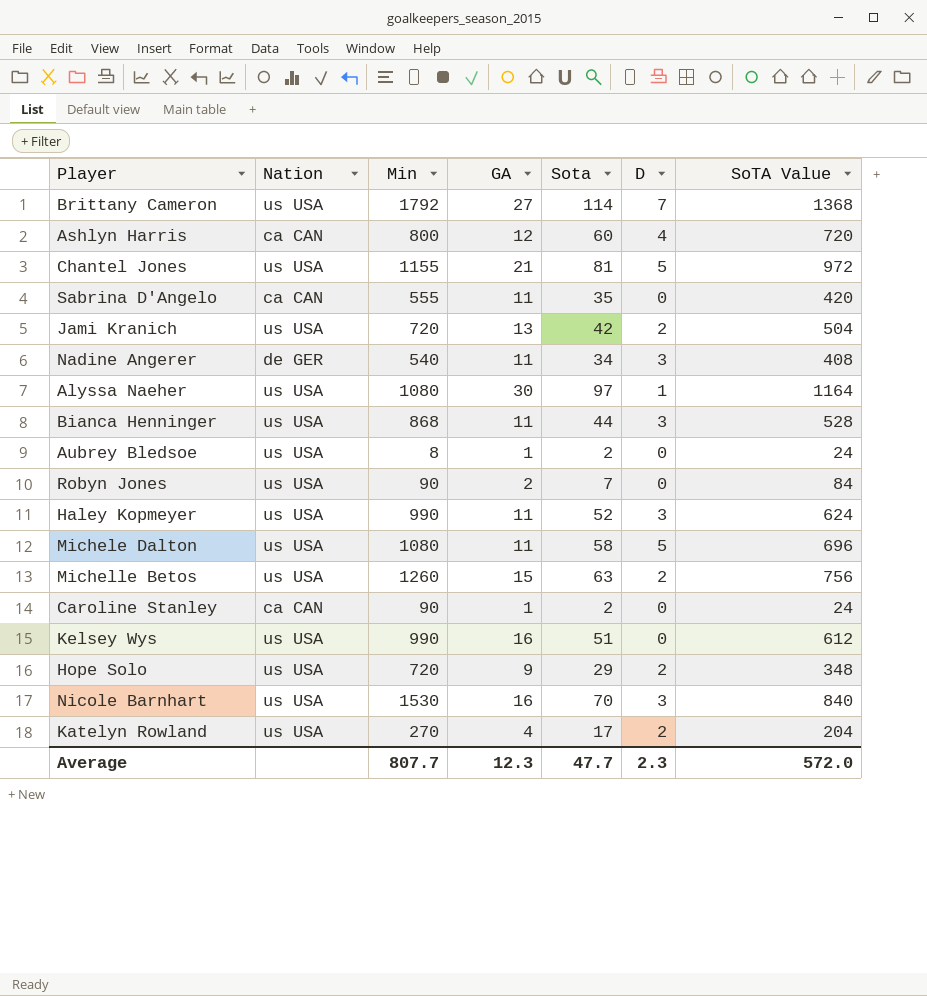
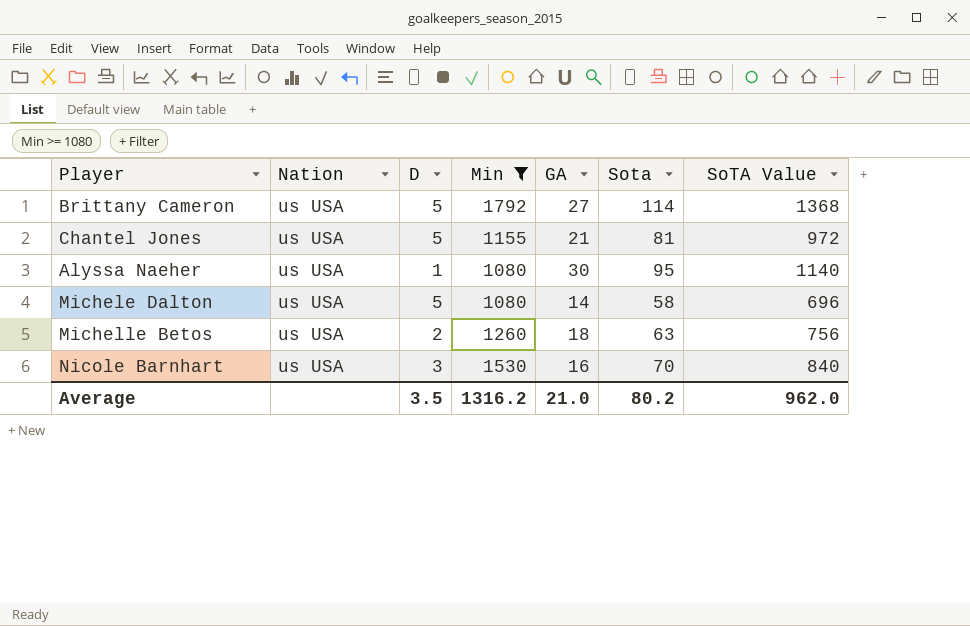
filter: none -> Min >= 1080
column D | position: 6 -> 3
Brittany Cameron | D: 7 -> 5
Alyssa Naeher | Sota: 97 -> 95
Alyssa Naeher | SoTA Value: 1164 -> 1140
Michele Dalton | GA: 11 -> 14
Michelle Betos | GA: 15 -> 18
Average | D: 2.3 -> 3.5
Average | Min: 807.7 -> 1316.2
Average | GA: 12.3 -> 21.0
Average | Sota: 47.7 -> 80.2
Average | SoTA Value: 572.0 -> 962.0

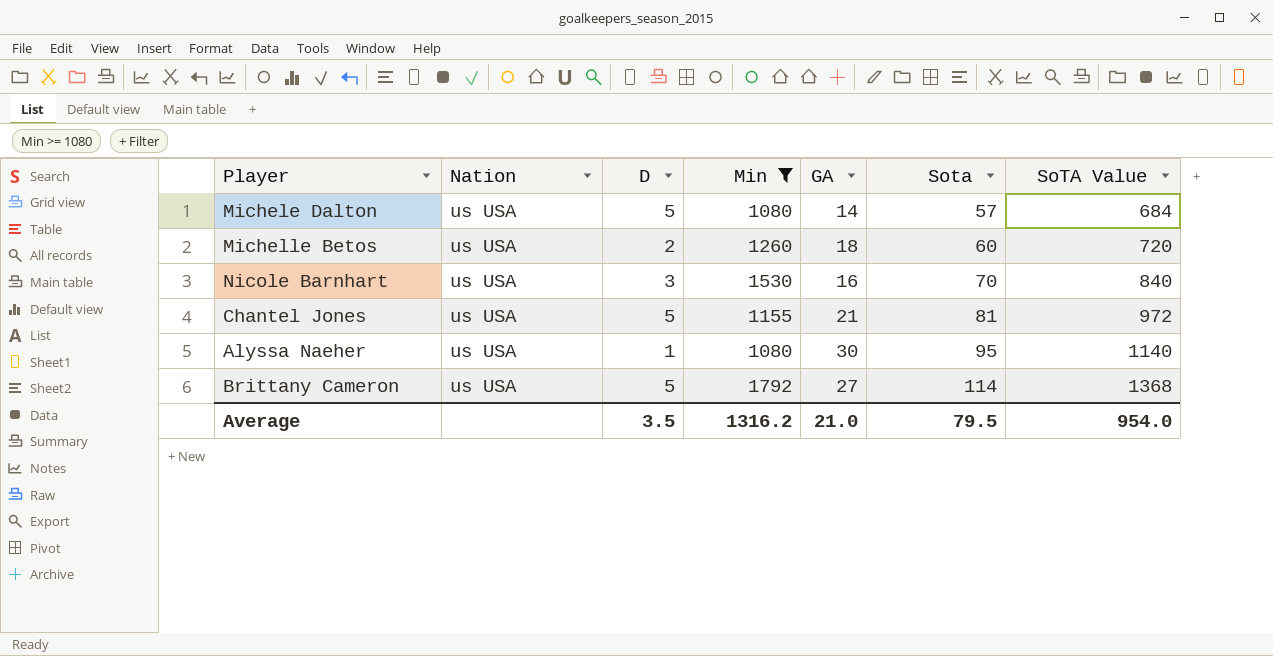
row order: none -> Sota ascending
Michele Dalton | Sota: 58 -> 57
Michele Dalton | SoTA Value: 696 -> 684
Michelle Betos | Sota: 63 -> 60
Michelle Betos | SoTA Value: 756 -> 720
Average | Sota: 80.2 -> 79.5
Average | SoTA Value: 962.0 -> 954.0

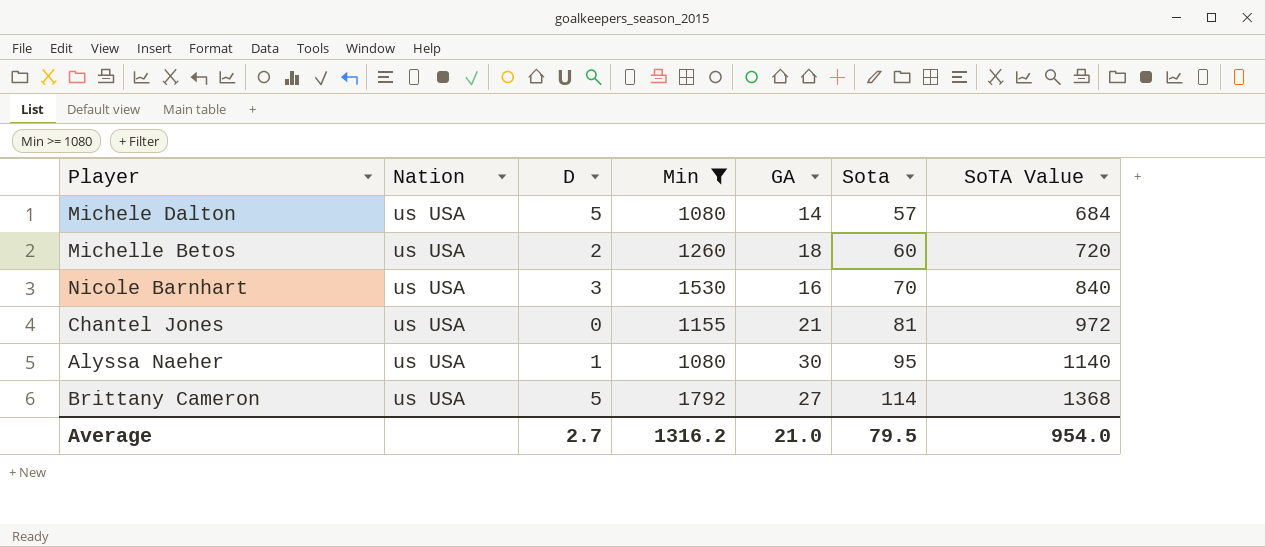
Chantel Jones | D: 5 -> 0
Average | D: 3.5 -> 2.7

